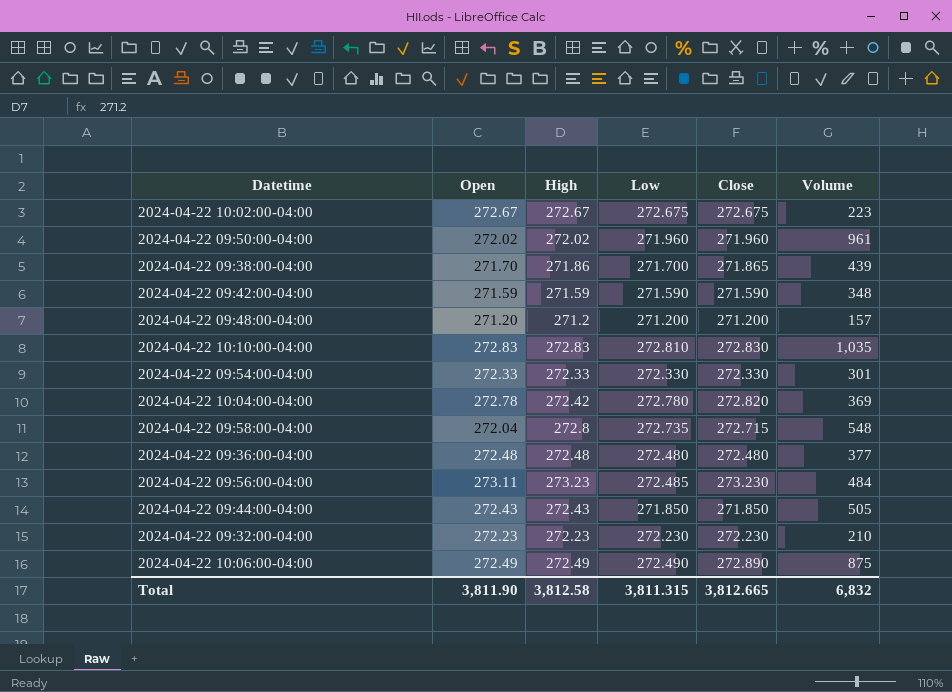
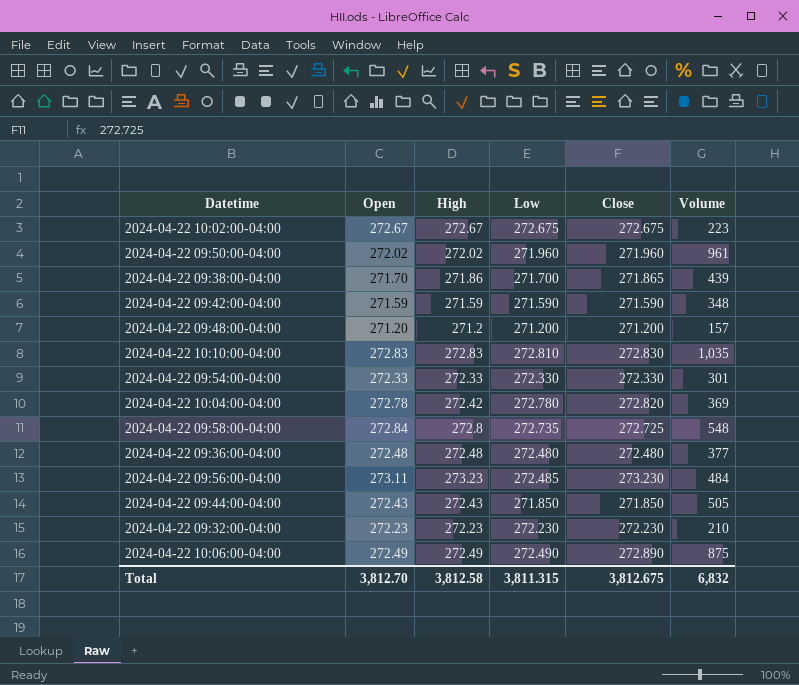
2024-04-22 09:58:00-04:00 | Open: 272.04 -> 272.84
2024-04-22 09:58:00-04:00 | Close: 272.715 -> 272.725
Total | Open: 3,811.90 -> 3,812.70
Total | Close: 3,812.665 -> 3,812.675

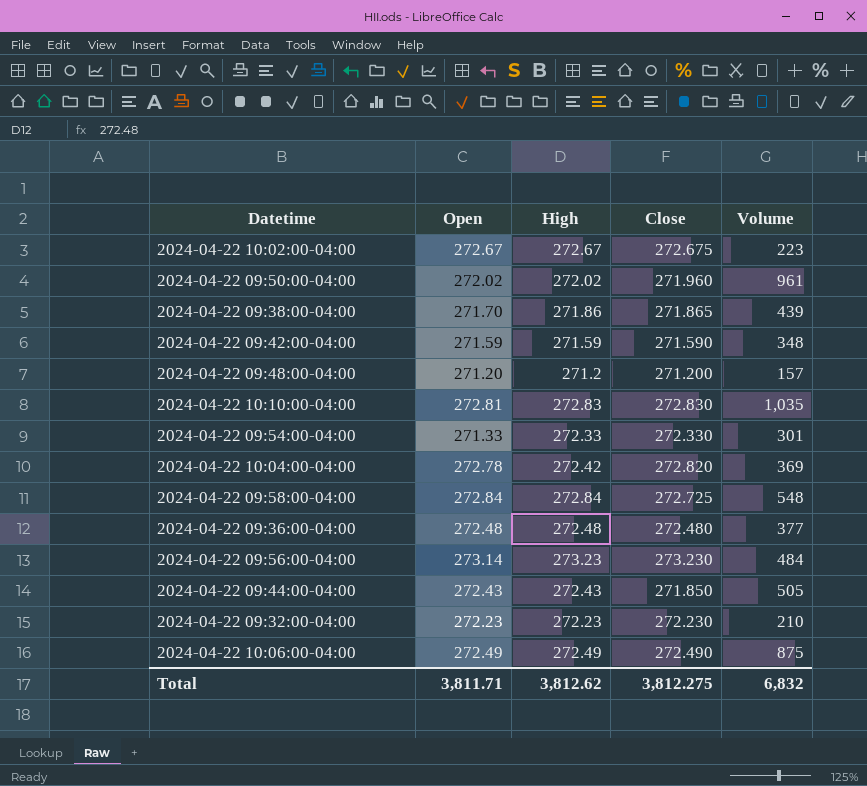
column Low | position: 4 -> none
2024-04-22 10:10:00-04:00 | Open: 272.83 -> 272.81
2024-04-22 09:54:00-04:00 | Open: 272.33 -> 271.33
2024-04-22 09:58:00-04:00 | High: 272.8 -> 272.84
2024-04-22 09:56:00-04:00 | Open: 273.11 -> 273.14
2024-04-22 10:06:00-04:00 | Close: 272.890 -> 272.490
Total | Open: 3,812.70 -> 3,811.71
Total | High: 3,812.58 -> 3,812.62
Total | Close: 3,812.675 -> 3,812.275

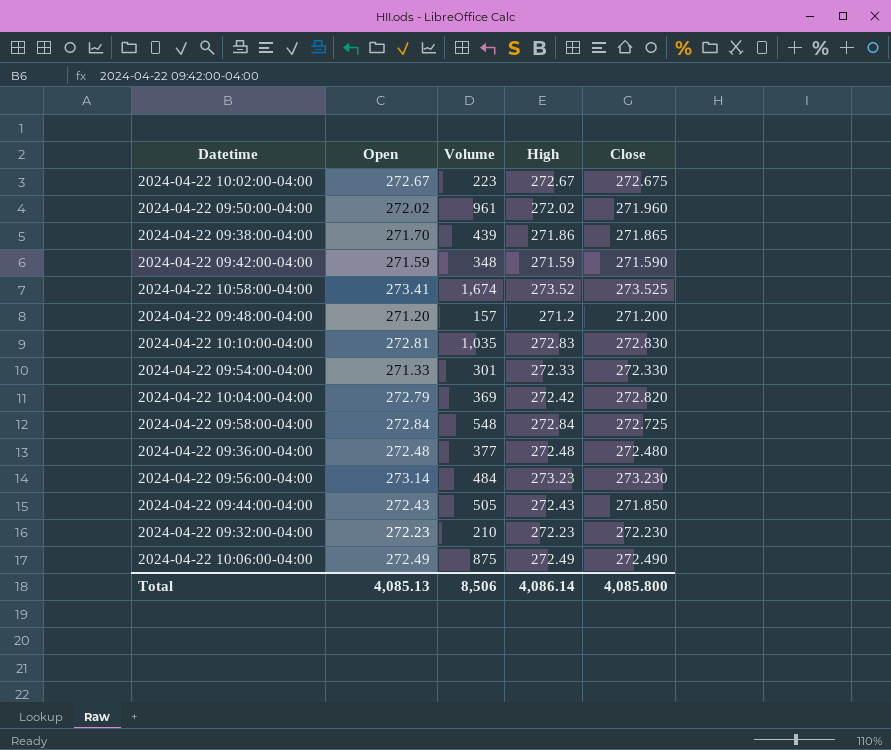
column Volume | position: 5 -> 3
row 2024-04-22 10:58:00-04:00: none -> 273.41 | 1,674 | 273.52 | 273.525
2024-04-22 10:04:00-04:00 | Open: 272.78 -> 272.79
Total | Open: 3,811.71 -> 4,085.13
Total | Volume: 6,832 -> 8,506
Total | High: 3,812.62 -> 4,086.14
Total | Close: 3,812.275 -> 4,085.800

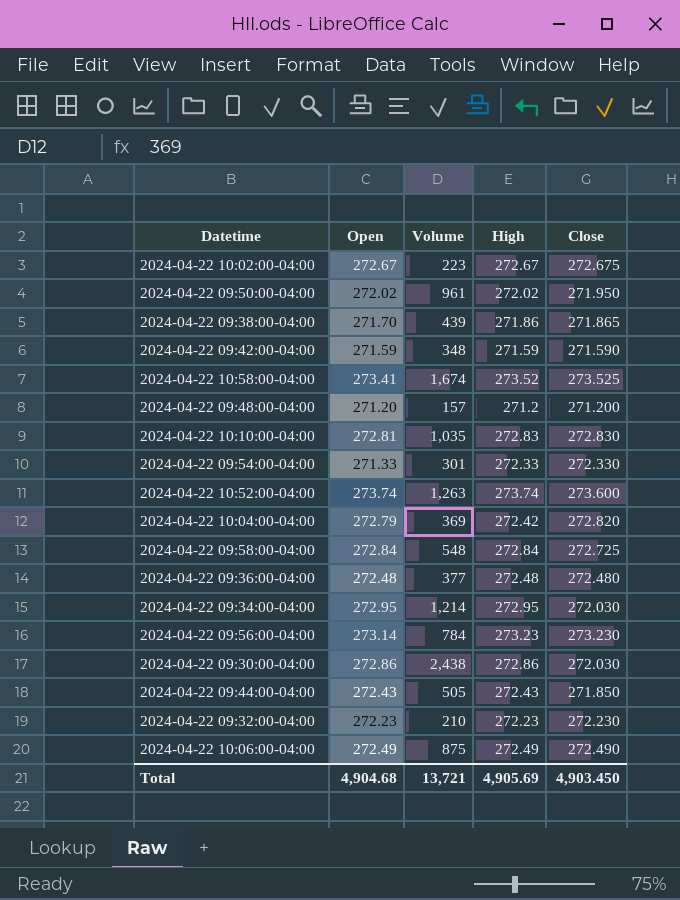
2024-04-22 09:50:00-04:00 | Close: 271.960 -> 271.950
row 2024-04-22 10:52:00-04:00: none -> 273.74 | 1,263 | 273.74 | 273.600
row 2024-04-22 09:34:00-04:00: none -> 272.95 | 1,214 | 272.95 | 272.030
2024-04-22 09:56:00-04:00 | Volume: 484 -> 784
row 2024-04-22 09:30:00-04:00: none -> 272.86 | 2,438 | 272.86 | 272.030
Total | Open: 4,085.13 -> 4,904.68
Total | Volume: 8,506 -> 13,721
Total | High: 4,086.14 -> 4,905.69
Total | Close: 4,085.800 -> 4,903.450

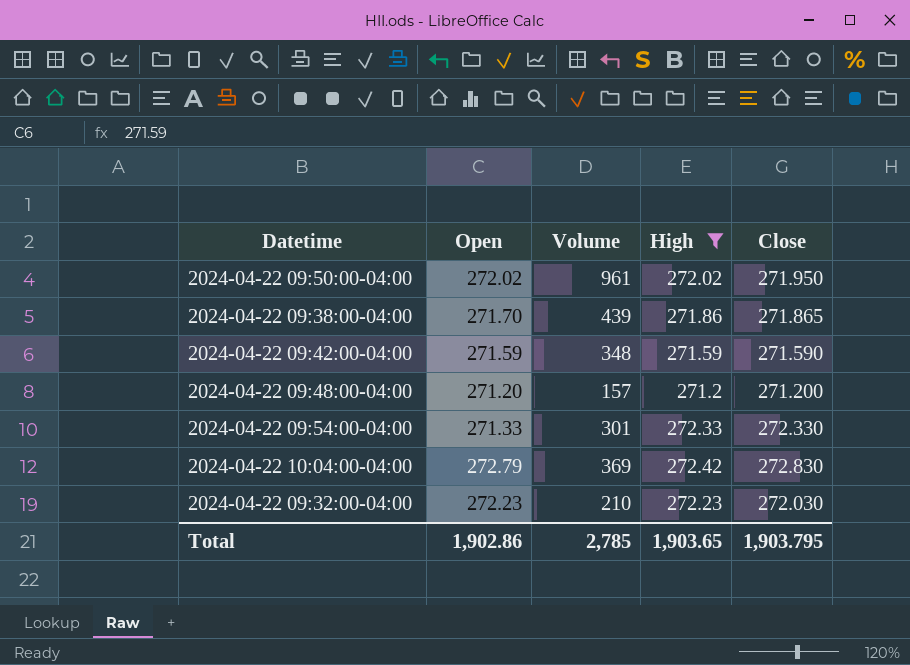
filter: none -> High <= 272.42
2024-04-22 10:04:00-04:00 | Close: 272.820 -> 272.830
2024-04-22 09:32:00-04:00 | Close: 272.230 -> 272.030
Total | Open: 4,904.68 -> 1,902.86
Total | Volume: 13,721 -> 2,785
Total | High: 4,905.69 -> 1,903.65
Total | Close: 4,903.450 -> 1,903.795

